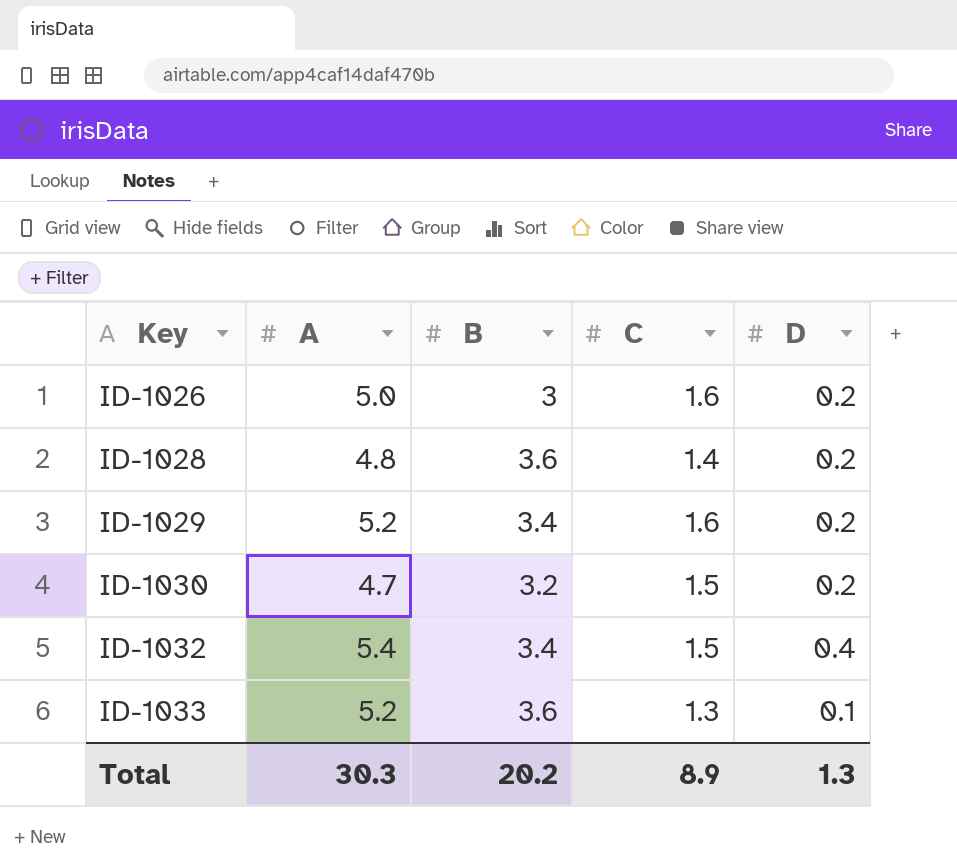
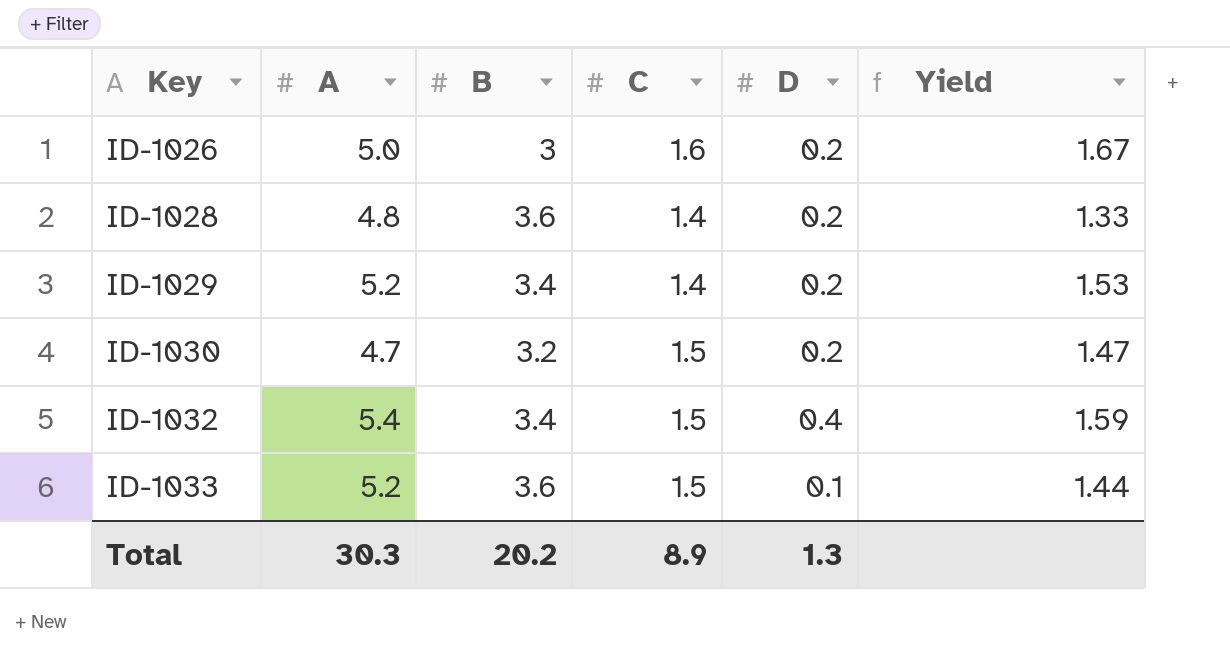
column Yield | formula: none -> [A] / [B]
ID-1029 | C: 1.6 -> 1.4
ID-1033 | C: 1.3 -> 1.5

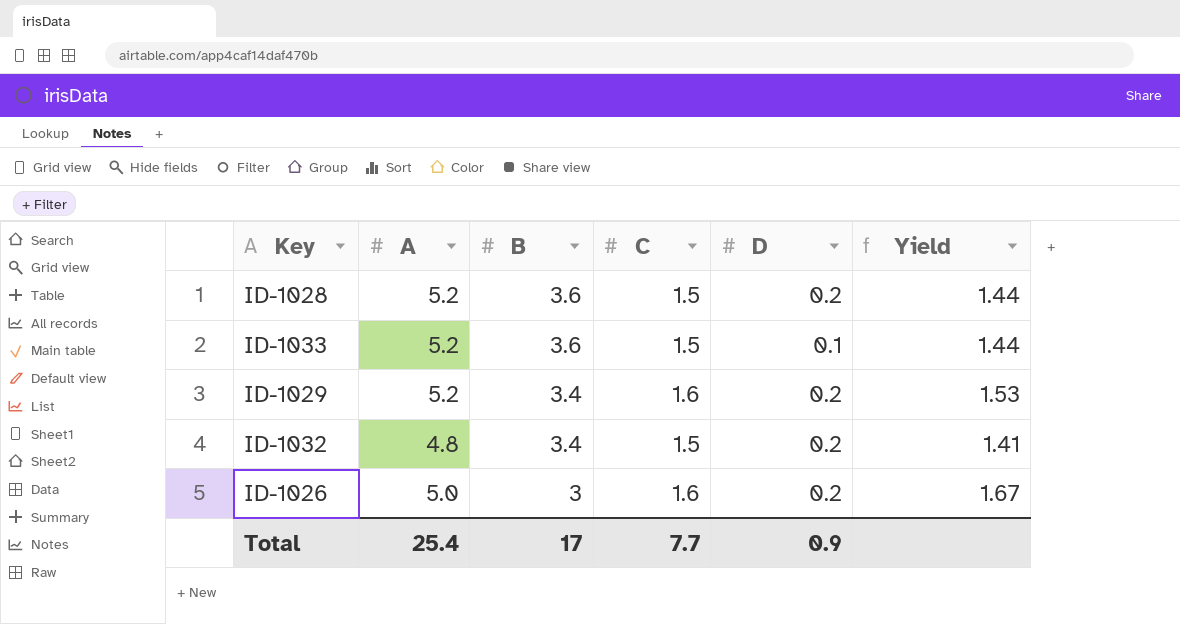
row order: Key ascending -> B descending
row ID-1030: 4.7 | 3.2 | 1.5 | 0.2 | 1.47 -> none
ID-1028 | A: 4.8 -> 5.2
ID-1028 | C: 1.4 -> 1.5
ID-1028 | Yield: 1.33 -> 1.44
ID-1029 | C: 1.4 -> 1.6
ID-1032 | A: 5.4 -> 4.8
ID-1032 | D: 0.4 -> 0.2
ID-1032 | Yield: 1.59 -> 1.41
Total | A: 30.3 -> 25.4
Total | B: 20.2 -> 17
Total | C: 8.9 -> 7.7
Total | D: 1.3 -> 0.9

